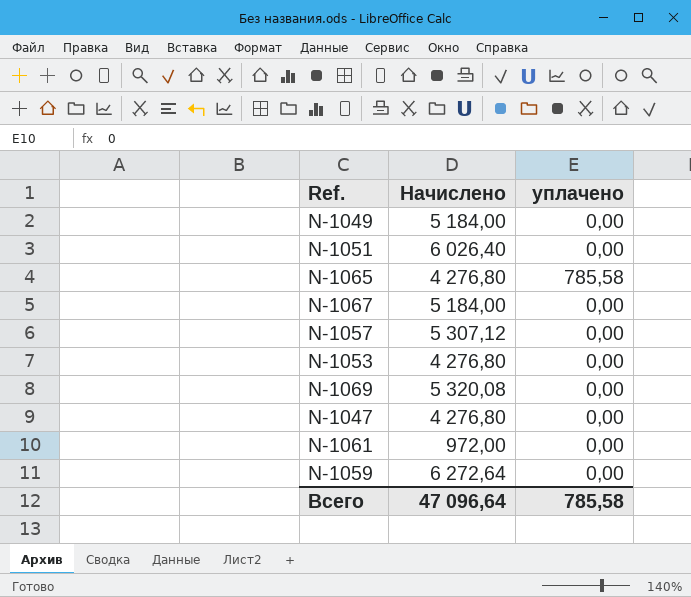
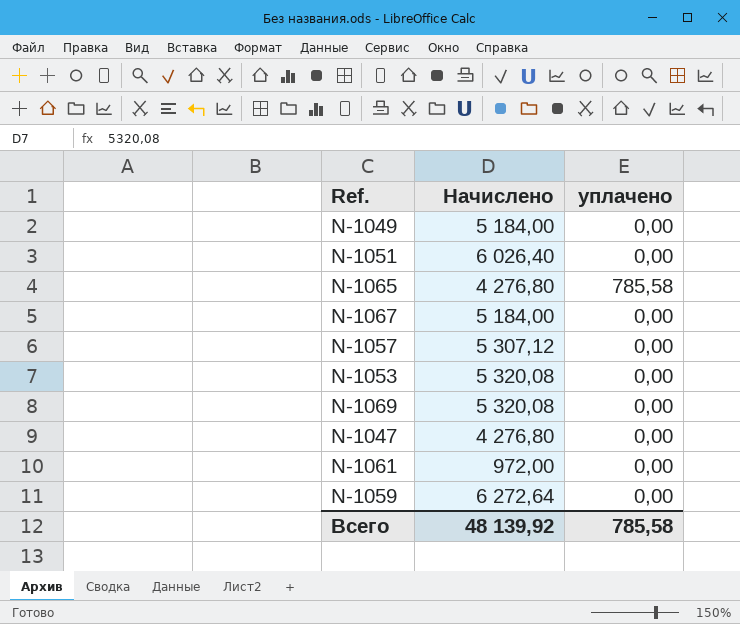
N-1053 | Начислено: 4 276,80 -> 5 320,08
Всего | Начислено: 47 096,64 -> 48 139,92

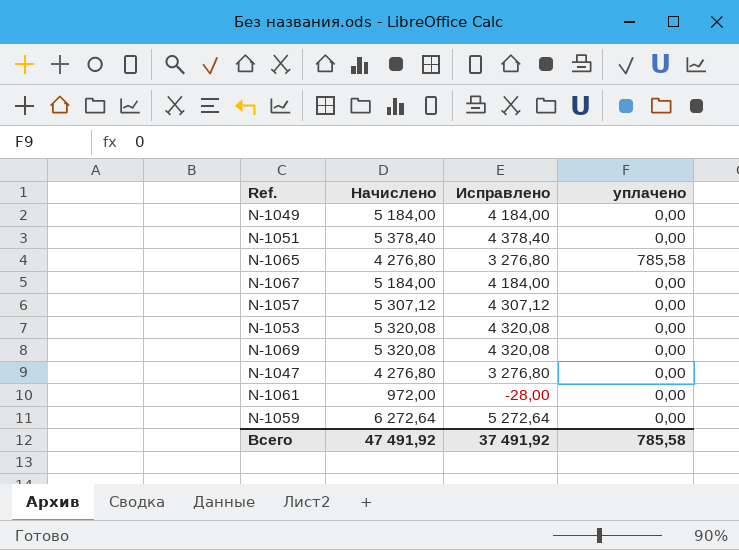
column Исправлено | formula: none -> [Начислено] - 1000
N-1051 | Начислено: 6 026,40 -> 5 378,40
Всего | Начислено: 48 139,92 -> 47 491,92

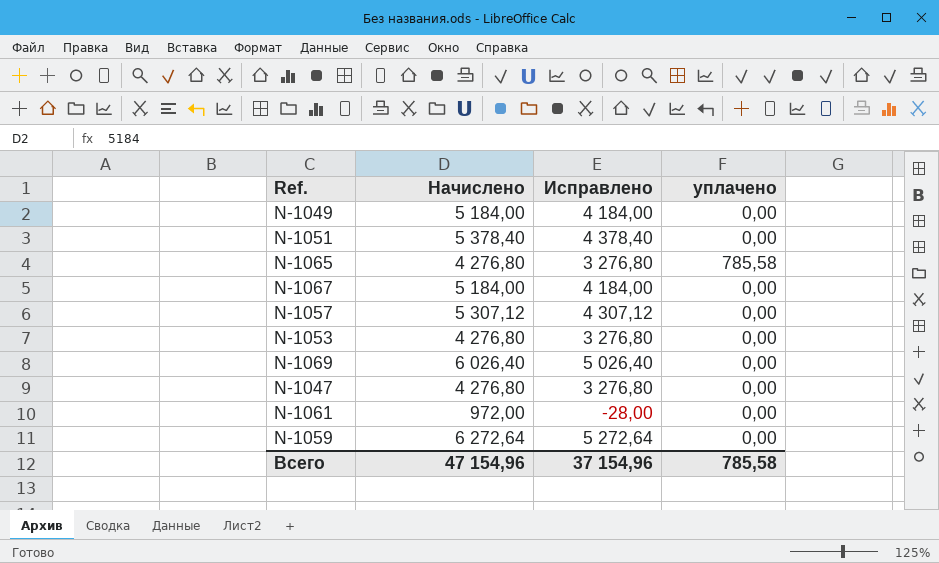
N-1053 | Начислено: 5 320,08 -> 4 276,80
N-1053 | Исправлено: 4 320,08 -> 3 276,80
N-1069 | Начислено: 5 320,08 -> 6 026,40
N-1069 | Исправлено: 4 320,08 -> 5 026,40
Всего | Начислено: 47 491,92 -> 47 154,96
Всего | Исправлено: 37 491,92 -> 37 154,96

